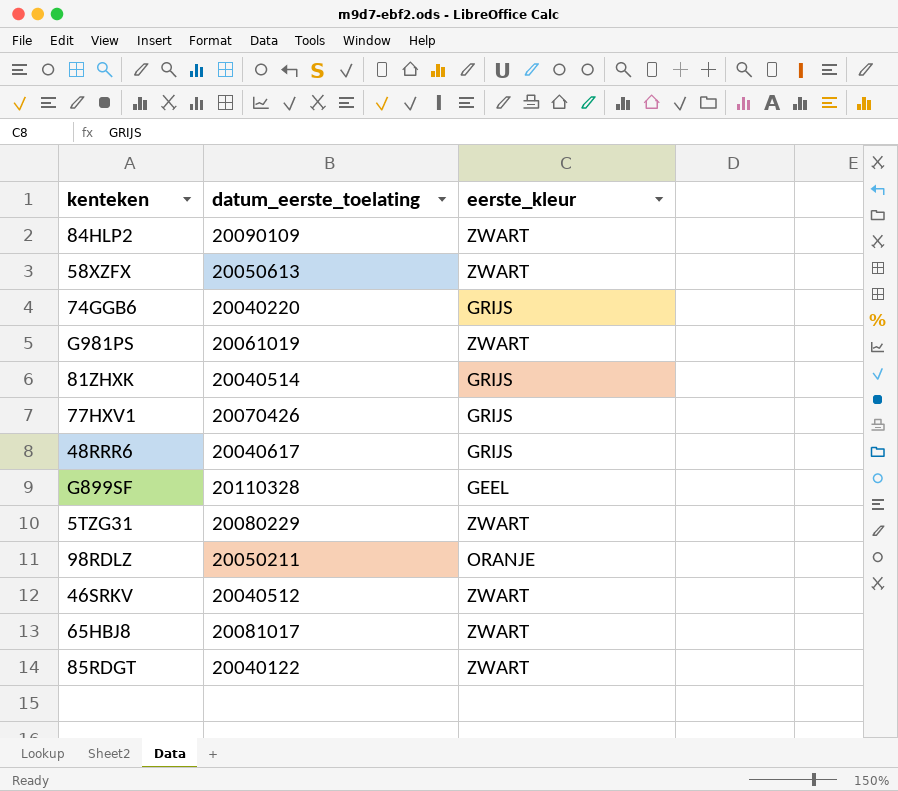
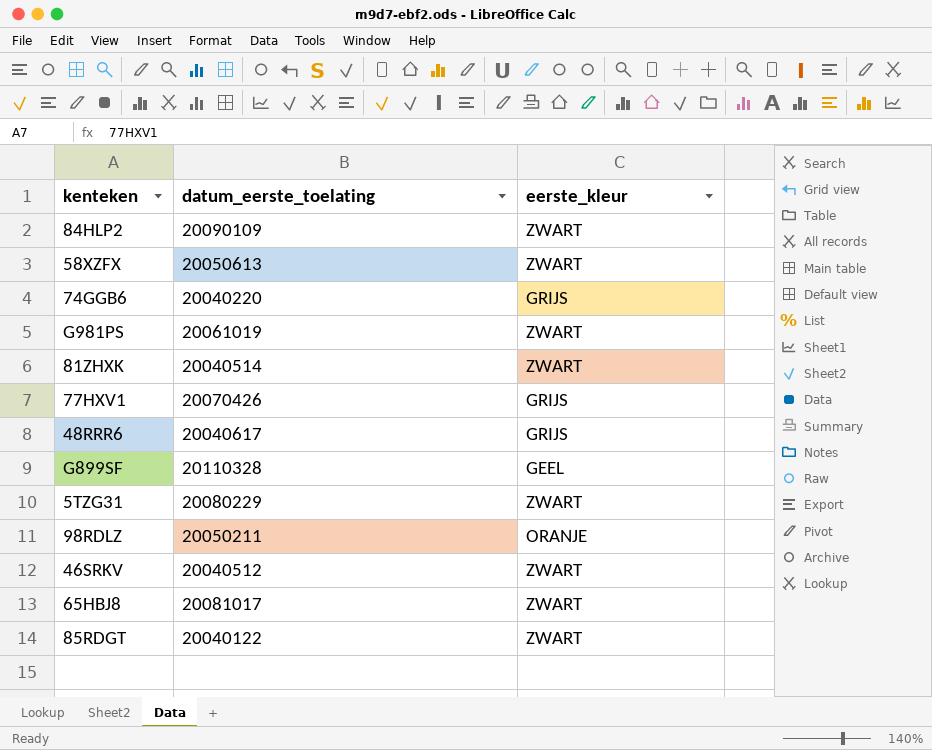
81ZHXK | eerste_kleur: GRIJS -> ZWART

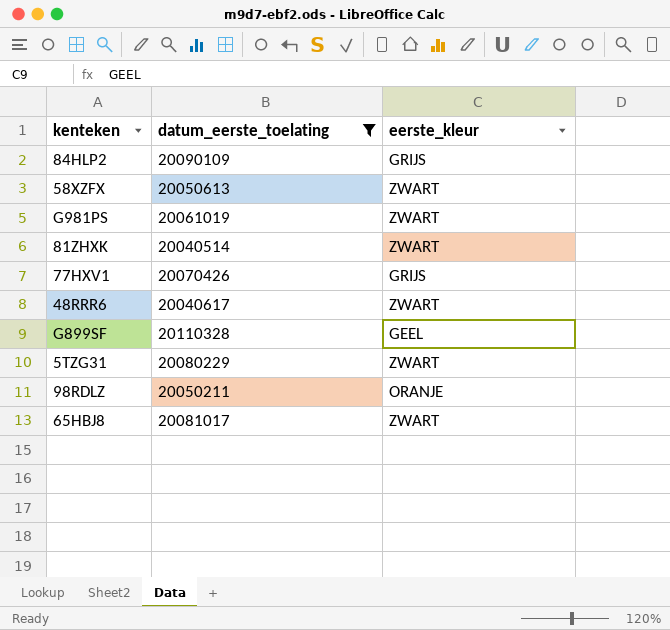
filter: none -> datum_eerste_toelating >= 20040514
84HLP2 | eerste_kleur: ZWART -> GRIJS
48RRR6 | eerste_kleur: GRIJS -> ZWART

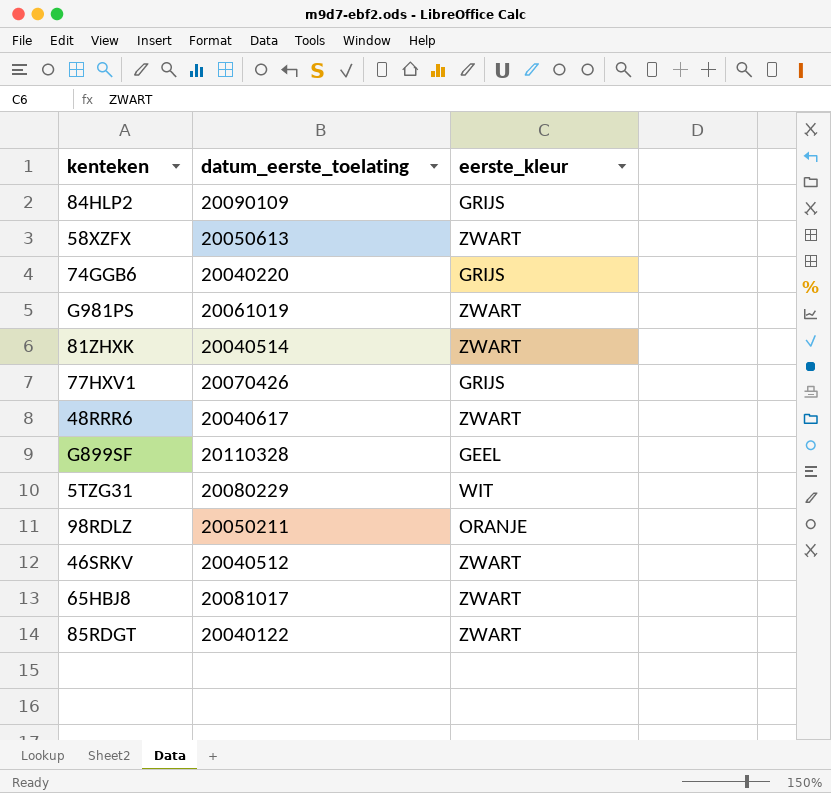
filter: datum_eerste_toelating >= 20040514 -> none
5TZG31 | eerste_kleur: ZWART -> WIT

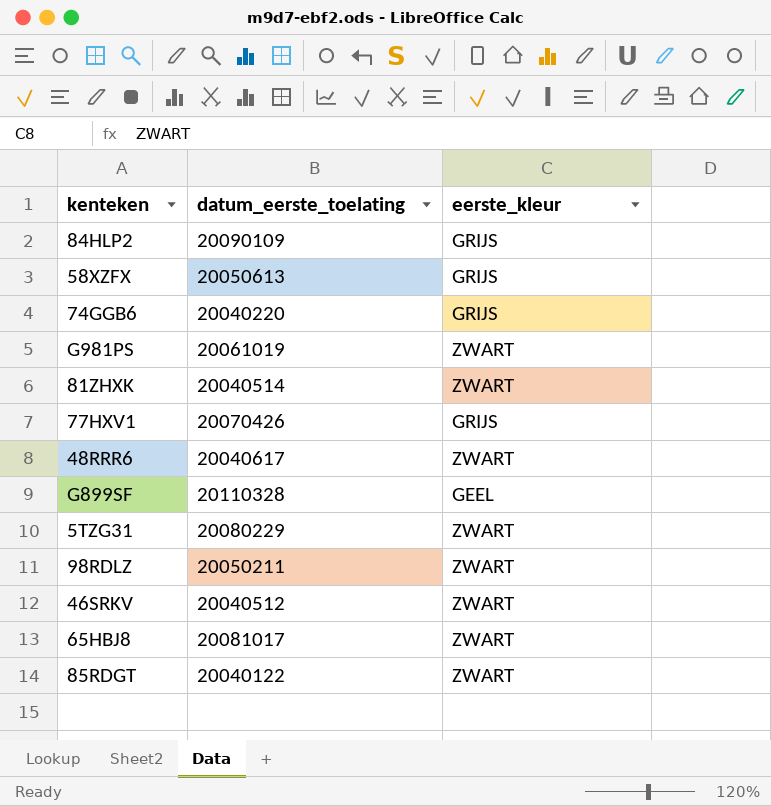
58XZFX | eerste_kleur: ZWART -> GRIJS
5TZG31 | eerste_kleur: WIT -> ZWART
98RDLZ | eerste_kleur: ORANJE -> ZWART

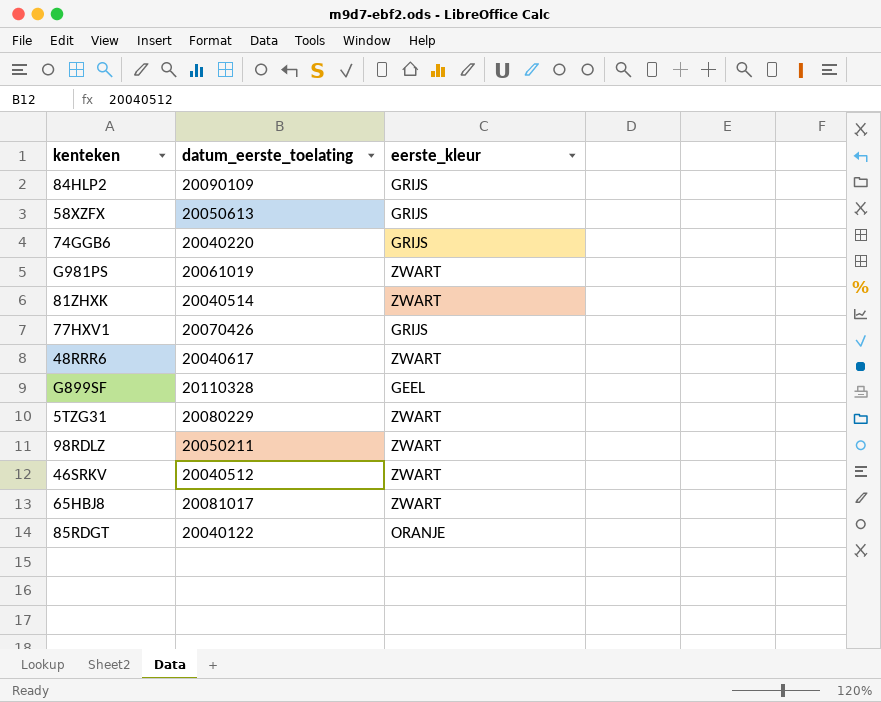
85RDGT | eerste_kleur: ZWART -> ORANJE

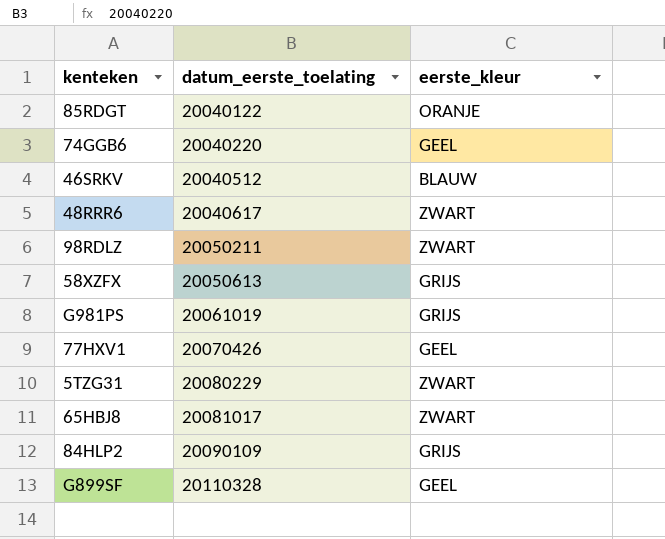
row order: none -> datum_eerste_toelating ascending
row 81ZHXK: 20040514 | ZWART -> none
74GGB6 | eerste_kleur: GRIJS -> GEEL
46SRKV | eerste_kleur: ZWART -> BLAUW
G981PS | eerste_kleur: ZWART -> GRIJS
77HXV1 | eerste_kleur: GRIJS -> GEEL

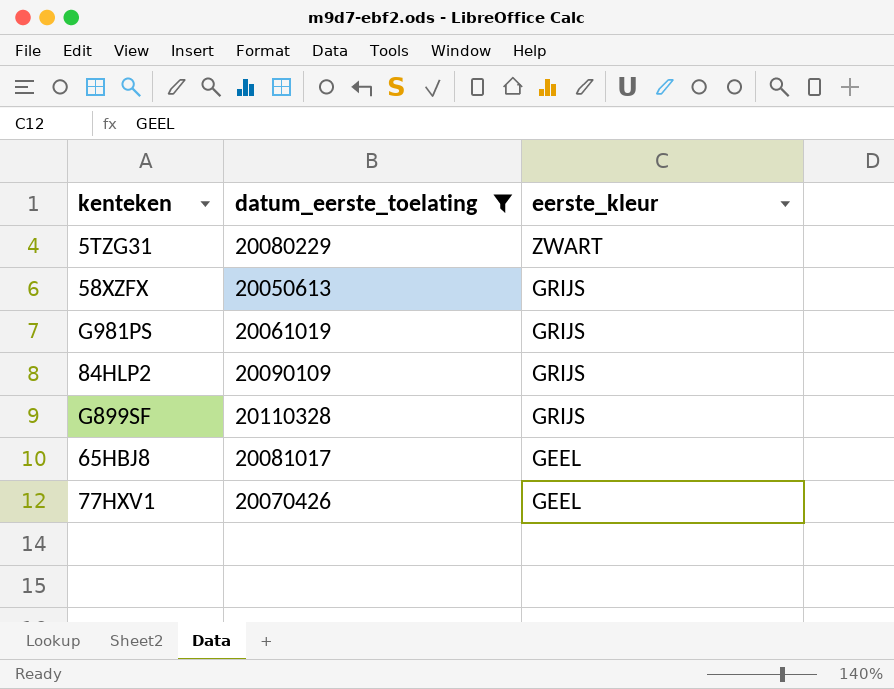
filter: none -> datum_eerste_toelating >= 20050613
row order: datum_eerste_toelating ascending -> eerste_kleur descending
G899SF | eerste_kleur: GEEL -> GRIJS
65HBJ8 | eerste_kleur: ZWART -> GEEL

